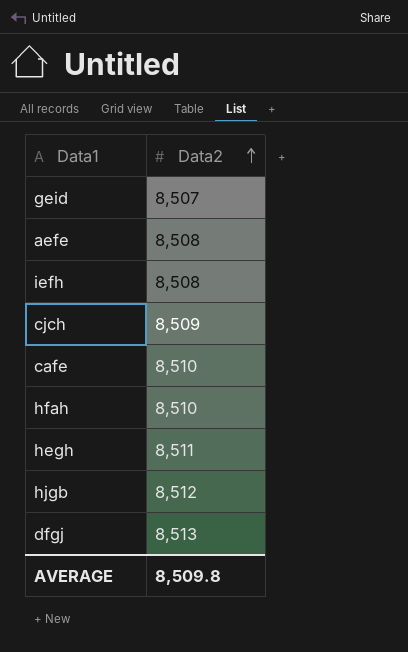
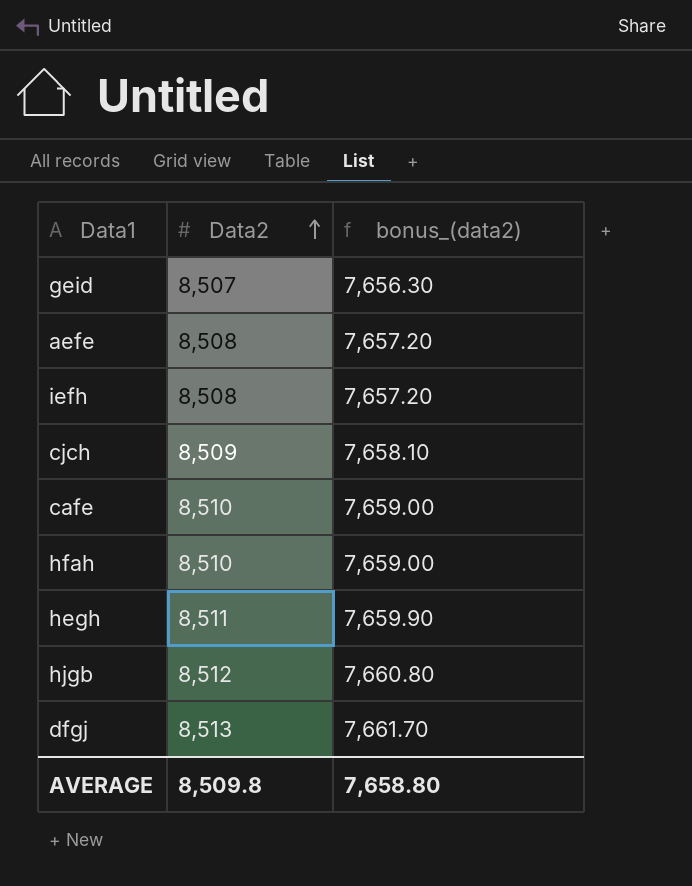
column bonus_(data2) | formula: none -> [Data2] * 0.9

